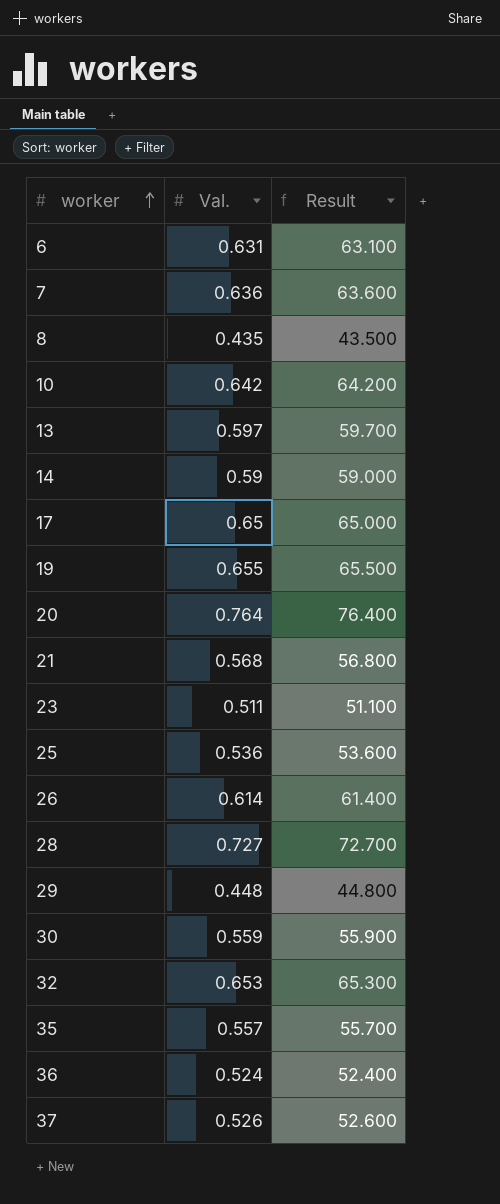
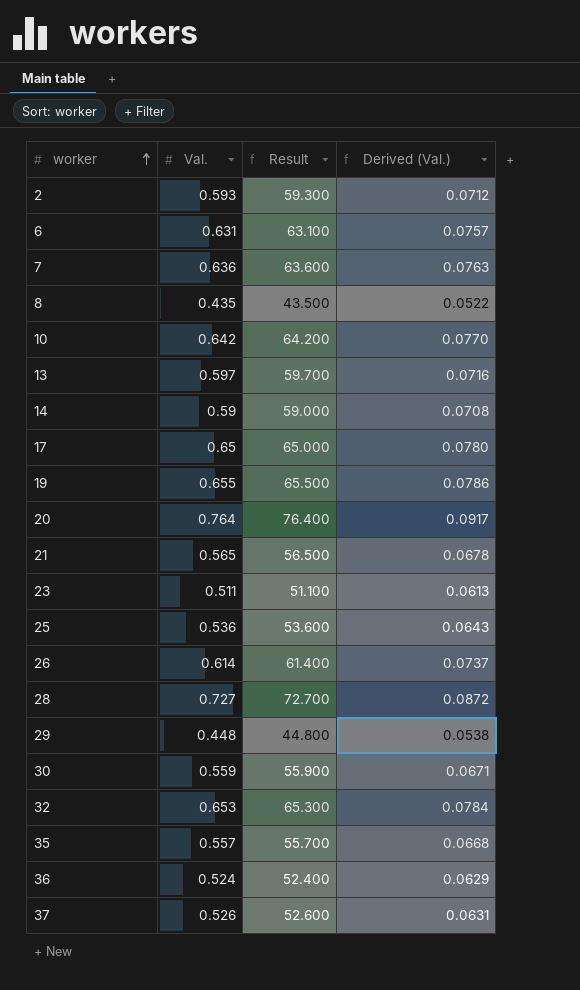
column Derived (Val.) | formula: none -> [Val.] * 0.12
row 2: none -> 0.593 | 59.300 | 0.0712
21 | Val.: 0.568 -> 0.565
21 | Result: 56.800 -> 56.500

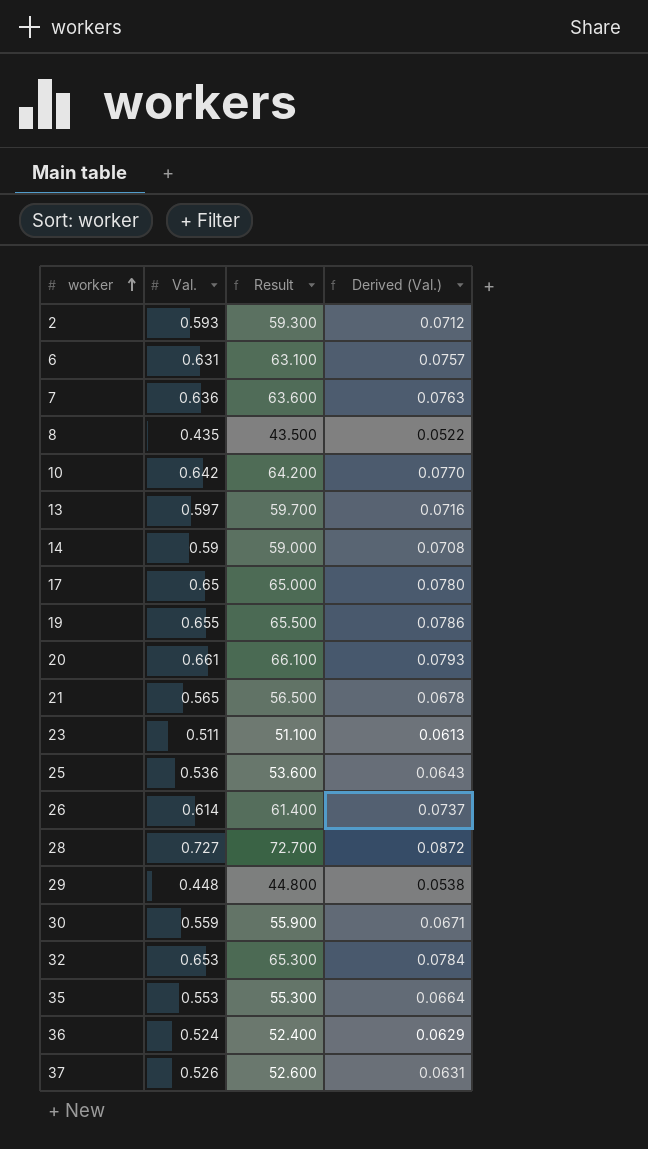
20 | Val.: 0.764 -> 0.661
20 | Result: 76.400 -> 66.100
20 | Derived (Val.): 0.0917 -> 0.0793
35 | Val.: 0.557 -> 0.553
35 | Result: 55.700 -> 55.300
35 | Derived (Val.): 0.0668 -> 0.0664

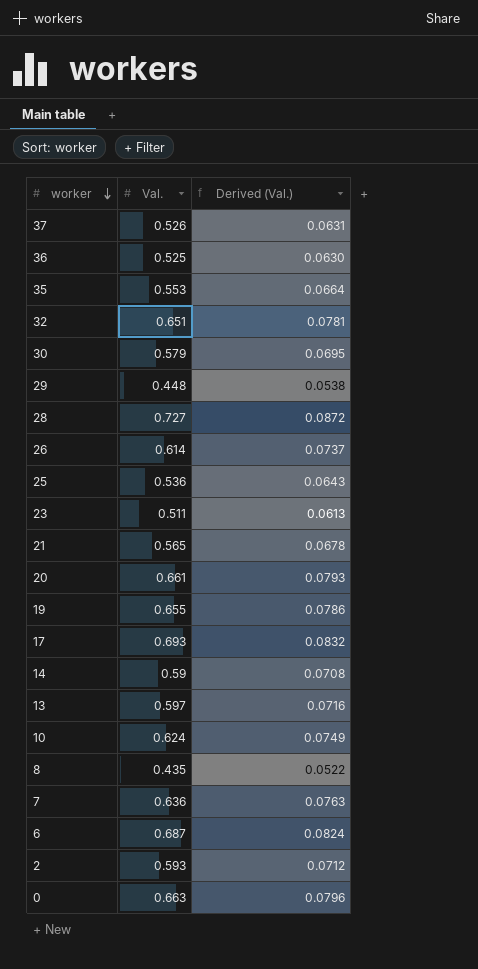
row order: worker ascending -> worker descending
column Result | formula: [Val.] * 100 -> none
36 | Val.: 0.524 -> 0.525
36 | Derived (Val.): 0.0629 -> 0.0630
32 | Val.: 0.653 -> 0.651
32 | Derived (Val.): 0.0784 -> 0.0781
30 | Val.: 0.559 -> 0.579
30 | Derived (Val.): 0.0671 -> 0.0695
17 | Val.: 0.65 -> 0.693
17 | Derived (Val.): 0.0780 -> 0.0832
10 | Val.: 0.642 -> 0.624
10 | Derived (Val.): 0.0770 -> 0.0749
6 | Val.: 0.631 -> 0.687
6 | Derived (Val.): 0.0757 -> 0.0824
row 0: none -> 0.663 | 0.0796

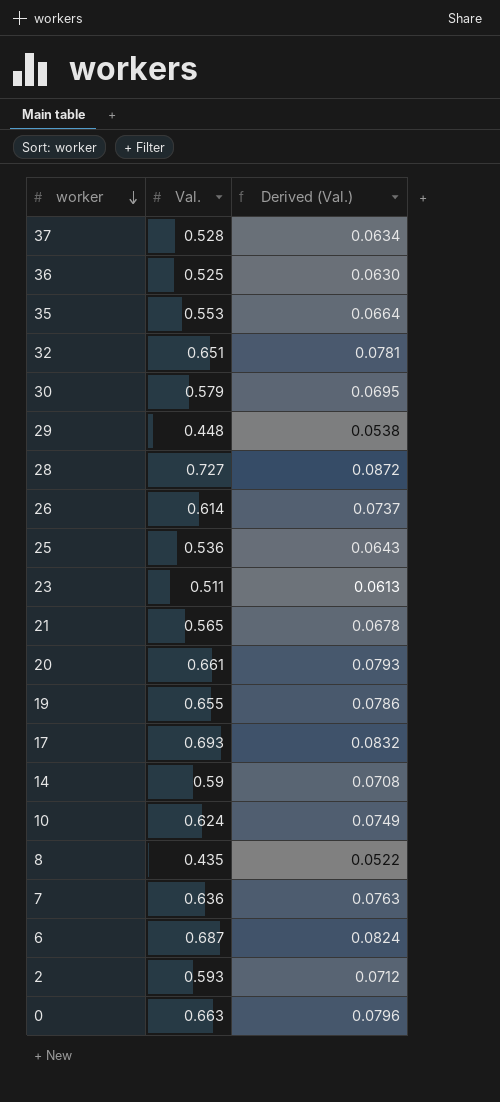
row 13: 0.597 | 0.0716 -> none
37 | Val.: 0.526 -> 0.528
37 | Derived (Val.): 0.0631 -> 0.0634

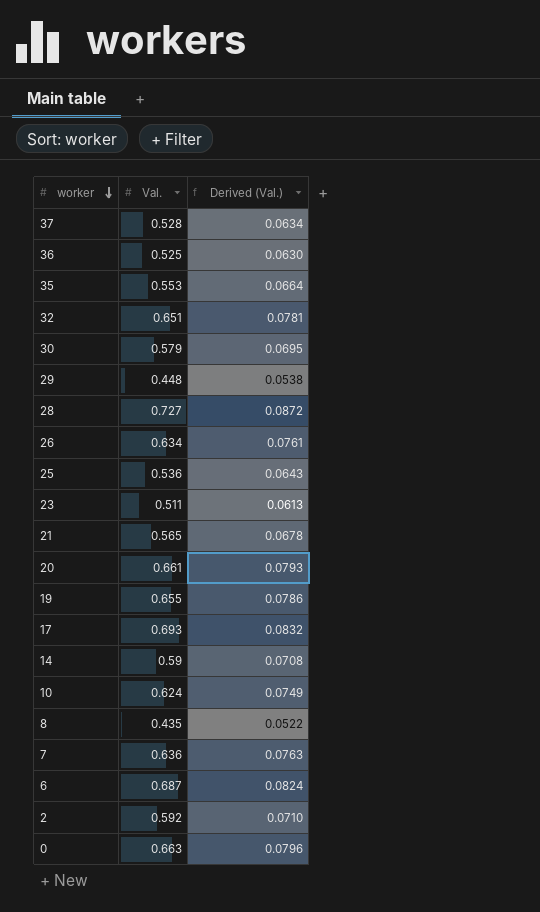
26 | Val.: 0.614 -> 0.634
26 | Derived (Val.): 0.0737 -> 0.0761
2 | Val.: 0.593 -> 0.592
2 | Derived (Val.): 0.0712 -> 0.0710

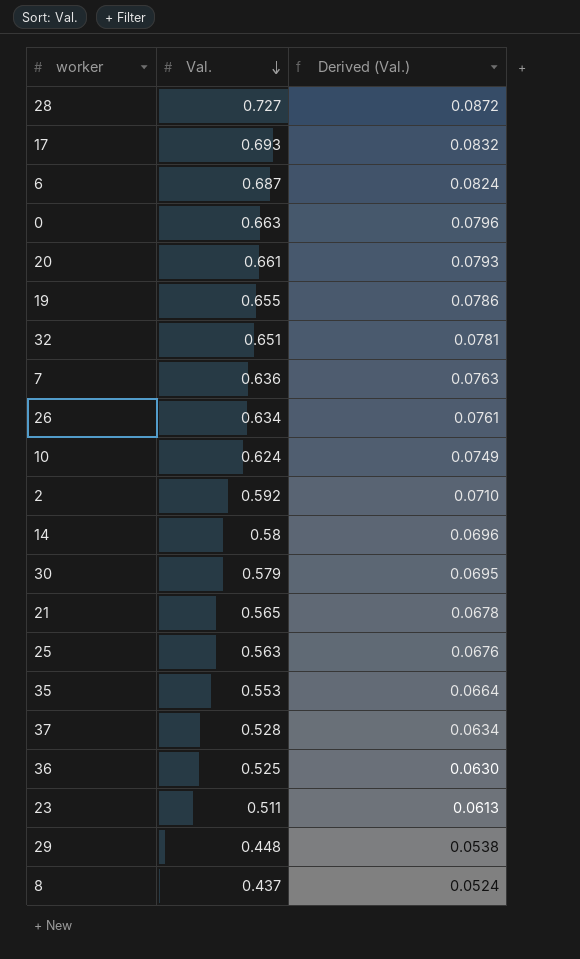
row order: worker descending -> Val. descending
14 | Val.: 0.59 -> 0.58
14 | Derived (Val.): 0.0708 -> 0.0696
25 | Val.: 0.536 -> 0.563
25 | Derived (Val.): 0.0643 -> 0.0676
8 | Val.: 0.435 -> 0.437
8 | Derived (Val.): 0.0522 -> 0.0524

